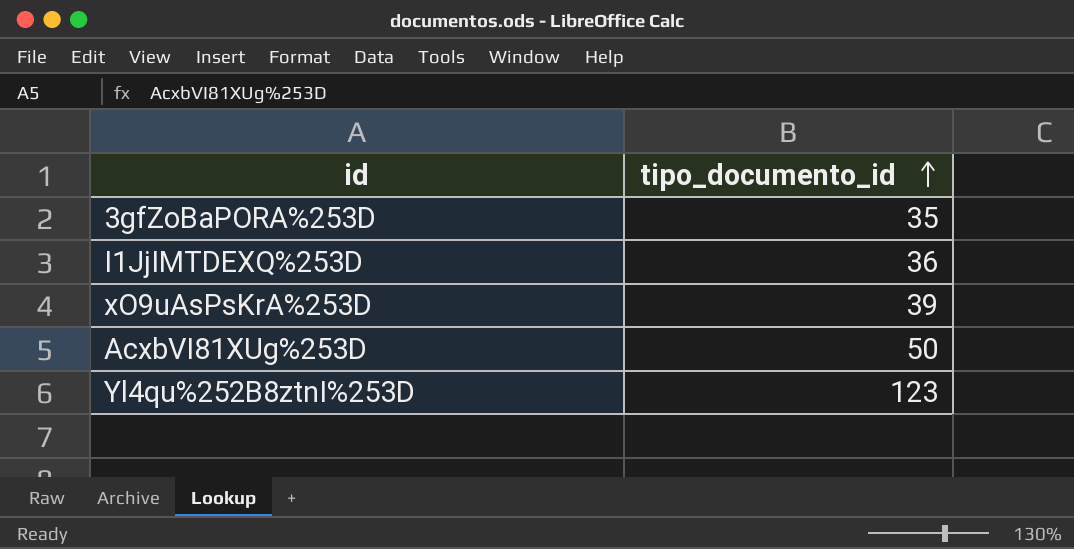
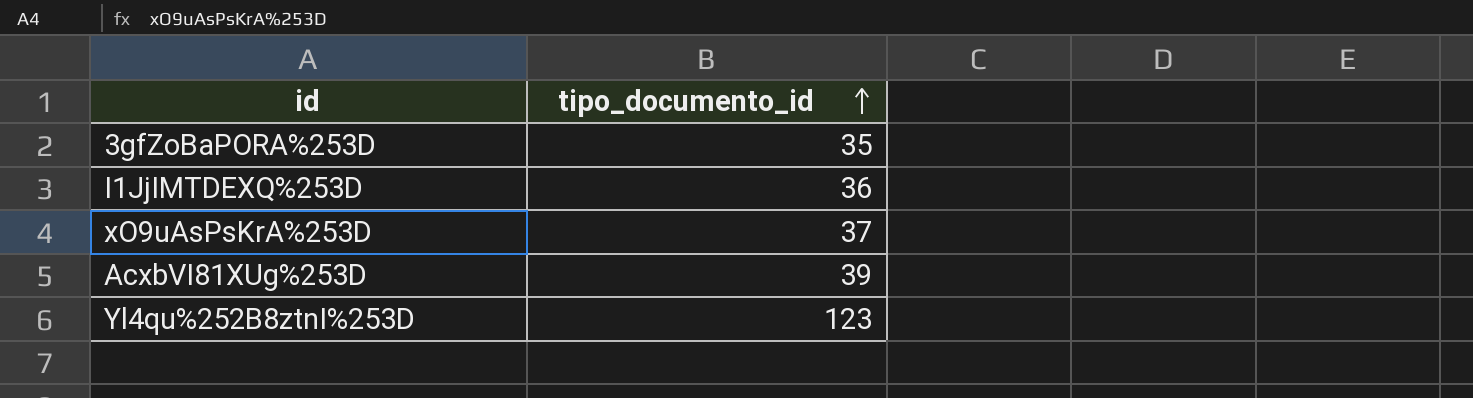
xO9uAsPsKrA%253D | tipo_documento_id: 39 -> 37
AcxbVI81XUg%253D | tipo_documento_id: 50 -> 39

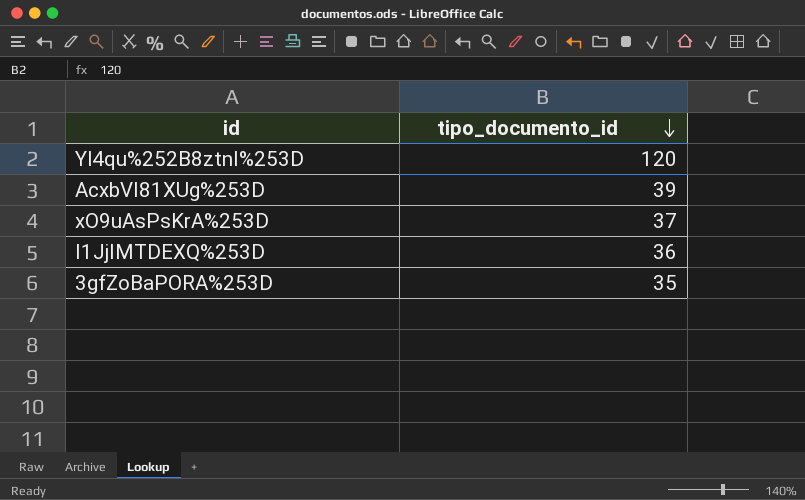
row order: tipo_documento_id ascending -> tipo_documento_id descending
Yl4qu%252B8ztnI%253D | tipo_documento_id: 123 -> 120

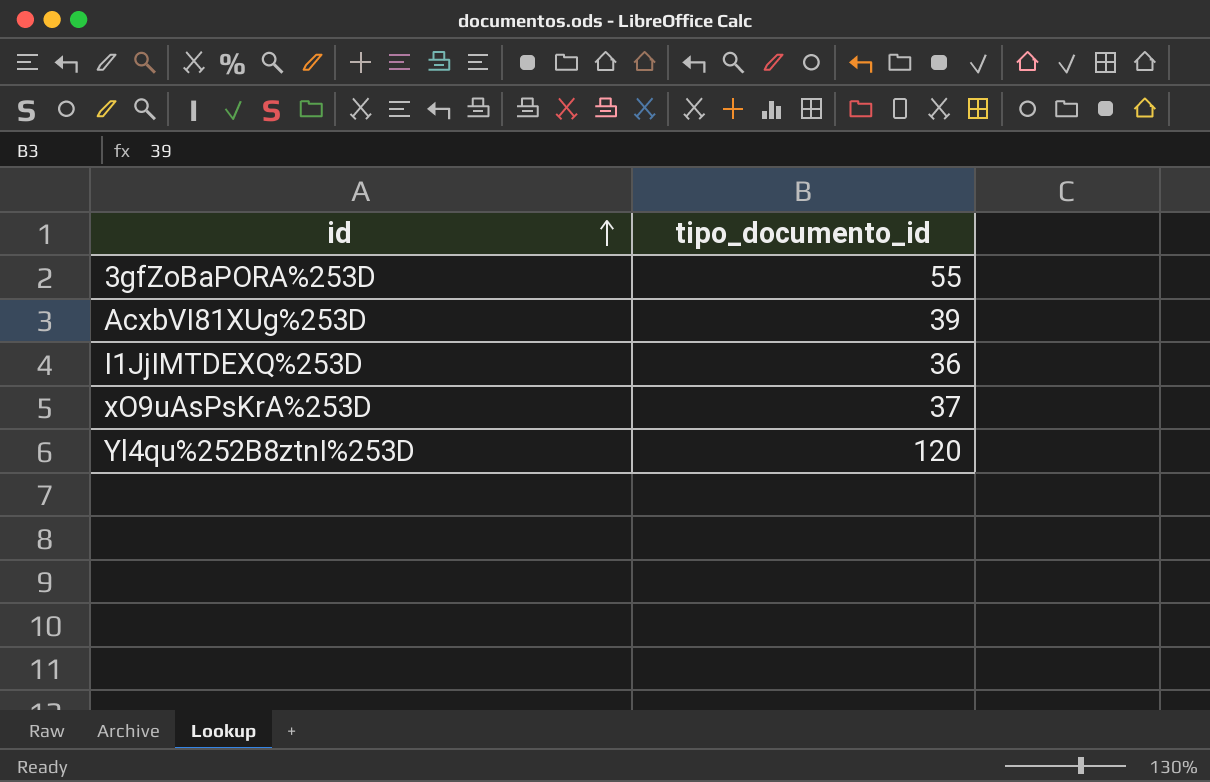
row order: tipo_documento_id descending -> id ascending
3gfZoBaPORA%253D | tipo_documento_id: 35 -> 55

